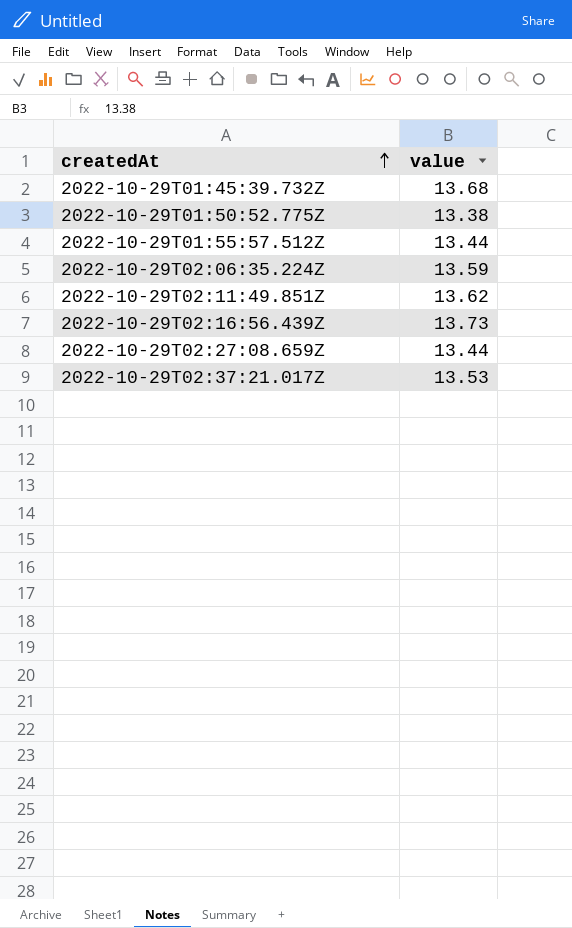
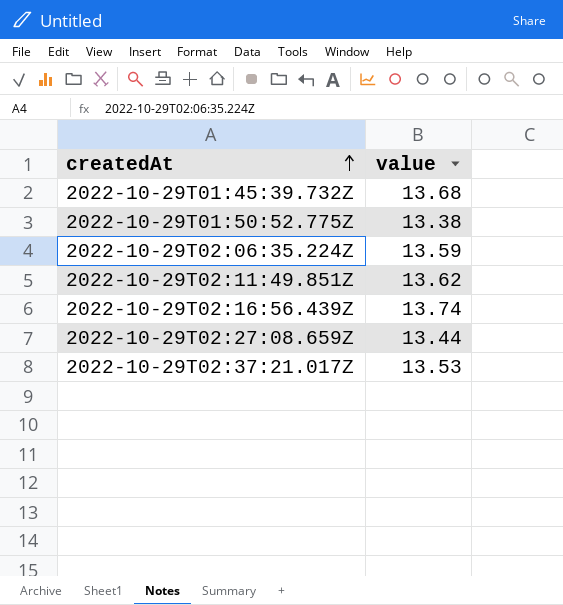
row 2022-10-29T01:55:57.512Z: 13.44 -> none
2022-10-29T02:16:56.439Z | value: 13.73 -> 13.74

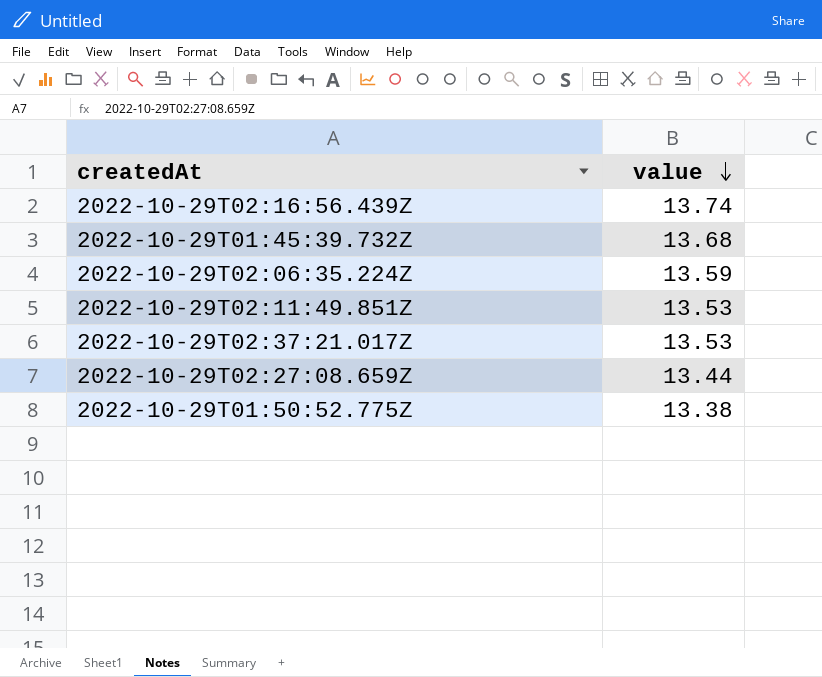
row order: createdAt ascending -> value descending
2022-10-29T02:11:49.851Z | value: 13.62 -> 13.53

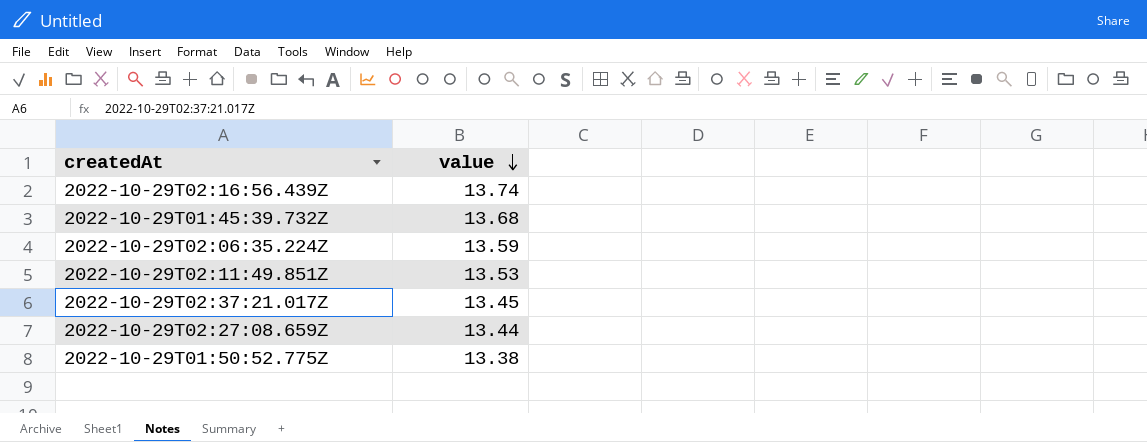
2022-10-29T02:37:21.017Z | value: 13.53 -> 13.45

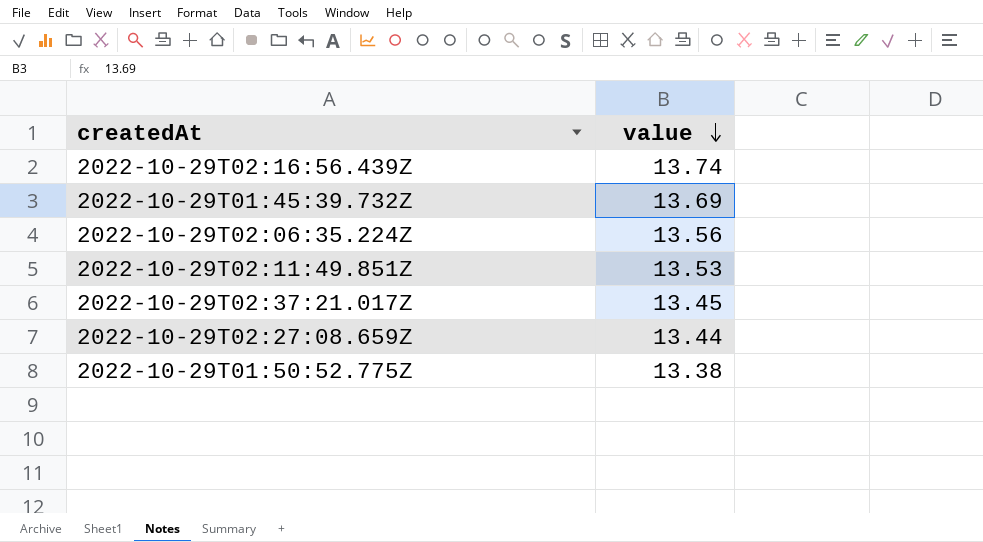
2022-10-29T01:45:39.732Z | value: 13.68 -> 13.69
2022-10-29T02:06:35.224Z | value: 13.59 -> 13.56

